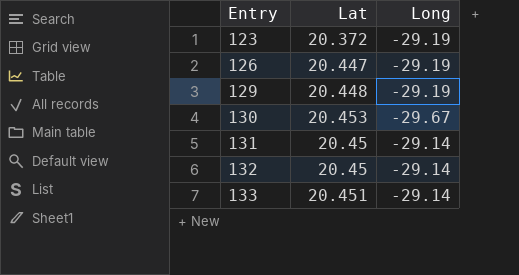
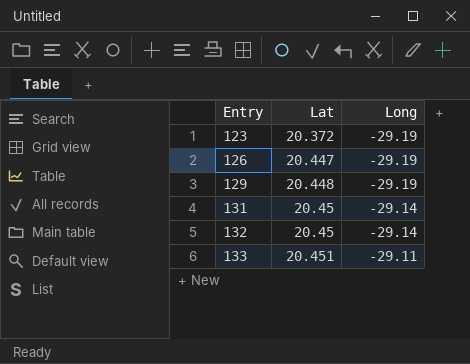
row 130: 20.453 | -29.67 -> none
133 | Long: -29.14 -> -29.11

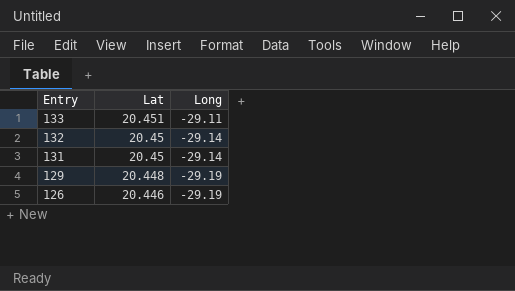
row order: Entry ascending -> Entry descending
row 123: 20.372 | -29.19 -> none
126 | Lat: 20.447 -> 20.446

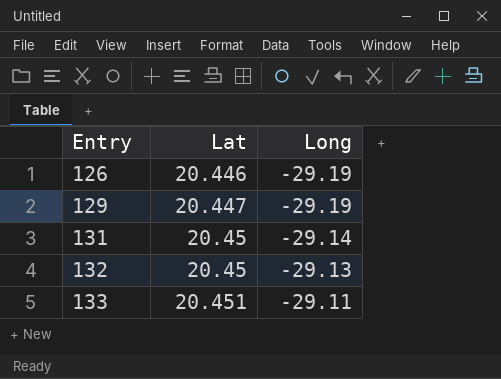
row order: Entry descending -> Entry ascending
129 | Lat: 20.448 -> 20.447
132 | Long: -29.14 -> -29.13

